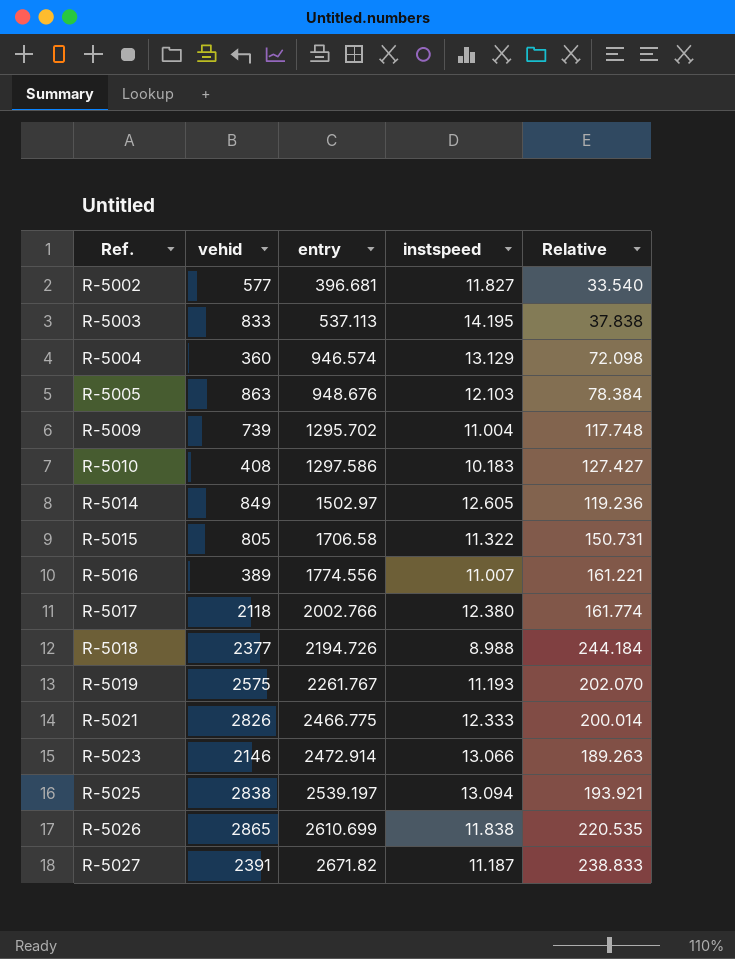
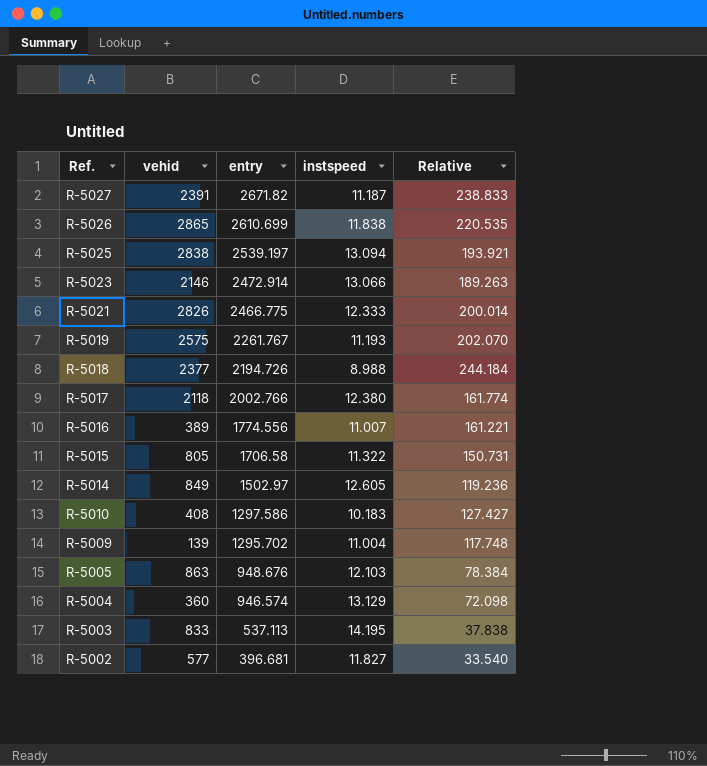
row order: Ref. ascending -> Ref. descending
R-5009 | vehid: 739 -> 139

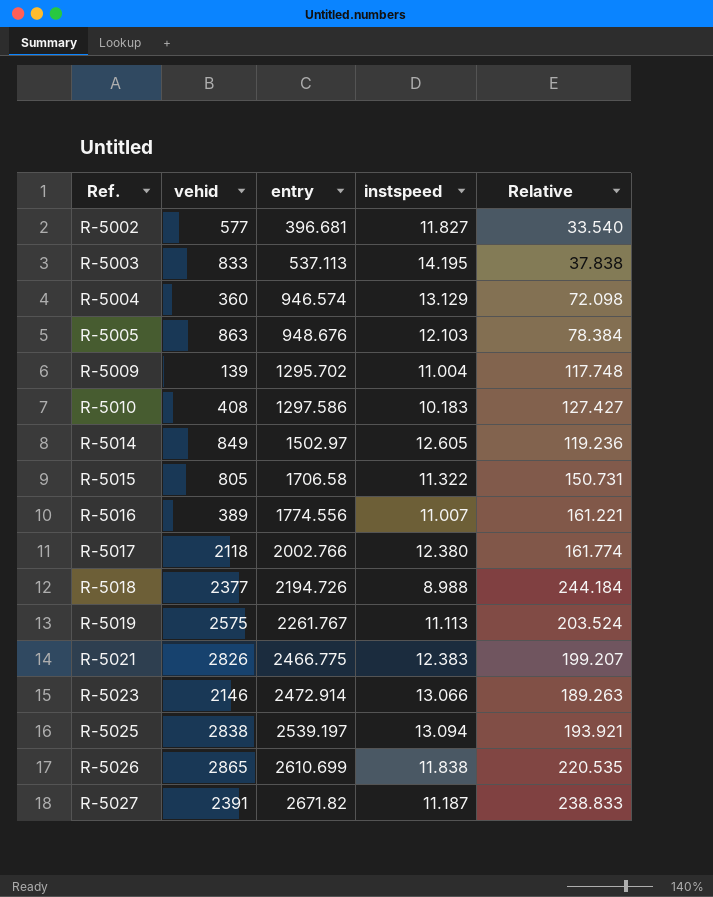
row order: Ref. descending -> Ref. ascending
R-5019 | instspeed: 11.193 -> 11.113
R-5019 | Relative: 202.070 -> 203.524
R-5021 | instspeed: 12.333 -> 12.383
R-5021 | Relative: 200.014 -> 199.207

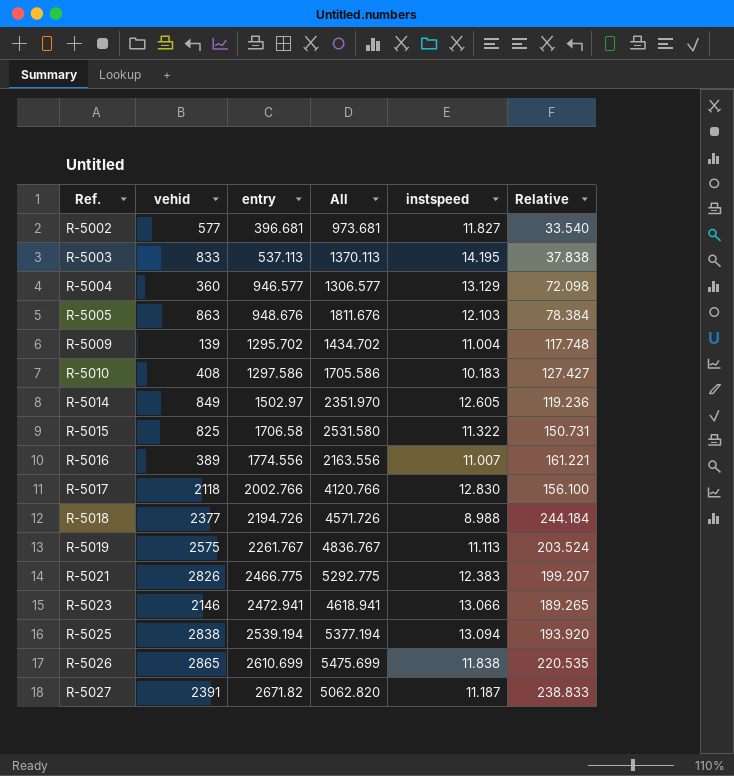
column All | formula: none -> [vehid] + [entry]
R-5004 | entry: 946.574 -> 946.577
R-5015 | vehid: 805 -> 825
R-5017 | instspeed: 12.380 -> 12.830
R-5017 | Relative: 161.774 -> 156.100
R-5023 | entry: 2472.914 -> 2472.941
R-5023 | Relative: 189.263 -> 189.265
R-5025 | entry: 2539.197 -> 2539.194
R-5025 | Relative: 193.921 -> 193.920

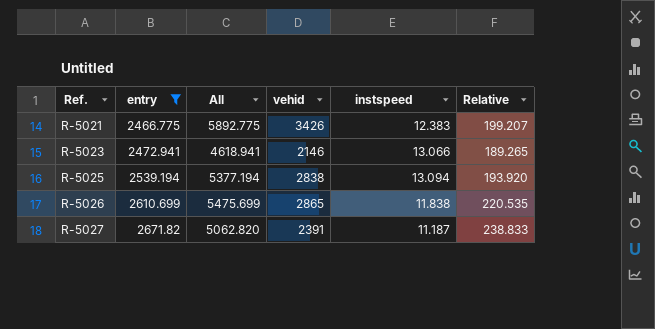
filter: none -> entry >= 2466.775
column vehid | position: 2 -> 4
R-5021 | All: 5292.775 -> 5892.775
R-5021 | vehid: 2826 -> 3426

